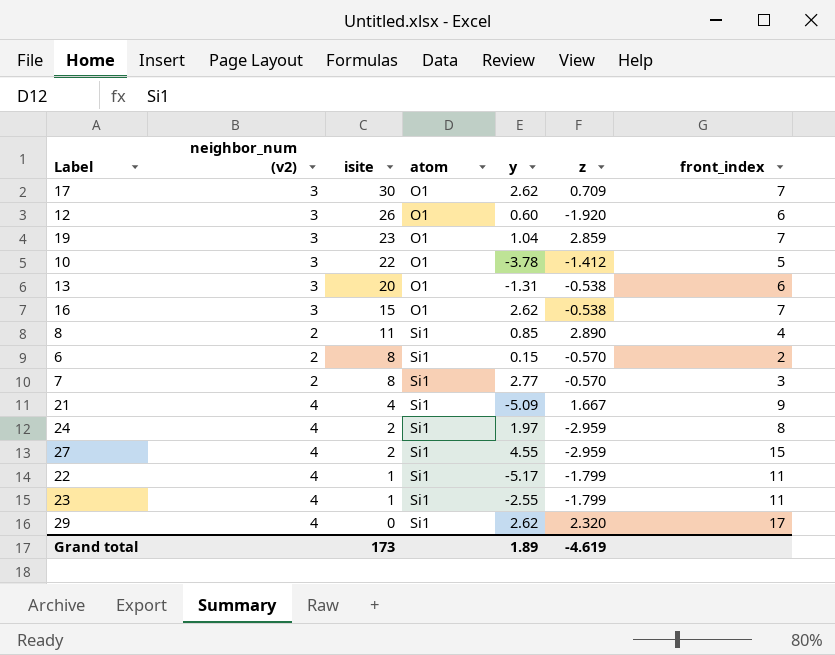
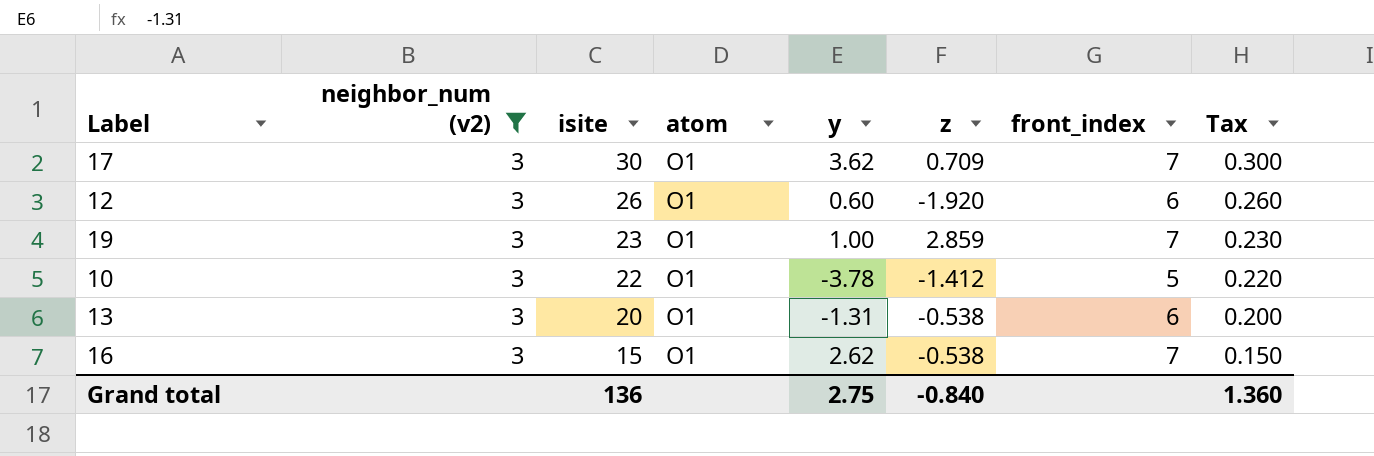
filter: none -> neighbor_num (v2) = 3
column Tax | formula: none -> [isite] * 0.01
17 | y: 2.62 -> 3.62
19 | y: 1.04 -> 1.00
Grand total | isite: 173 -> 136
Grand total | y: 1.89 -> 2.75
Grand total | z: -4.619 -> -0.840

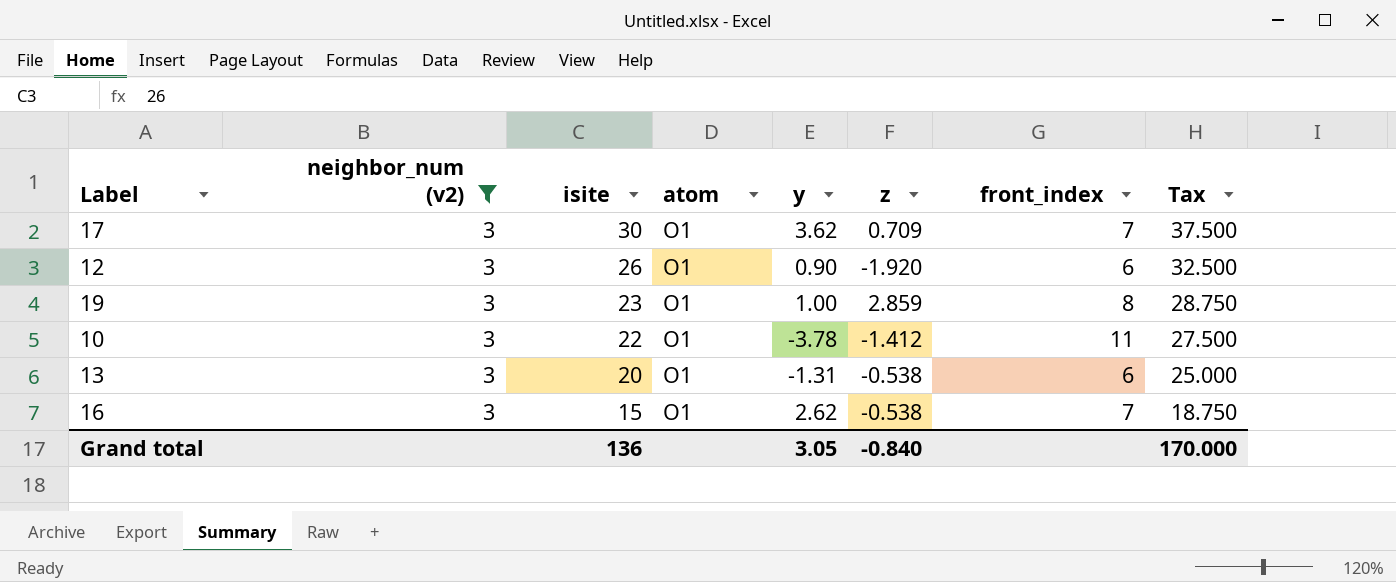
column Tax | formula: [isite] * 0.01 -> [isite] * 1.25
12 | y: 0.60 -> 0.90
19 | front_index: 7 -> 8
10 | front_index: 5 -> 11
Grand total | y: 2.75 -> 3.05
Grand total | Tax: 1.360 -> 170.000

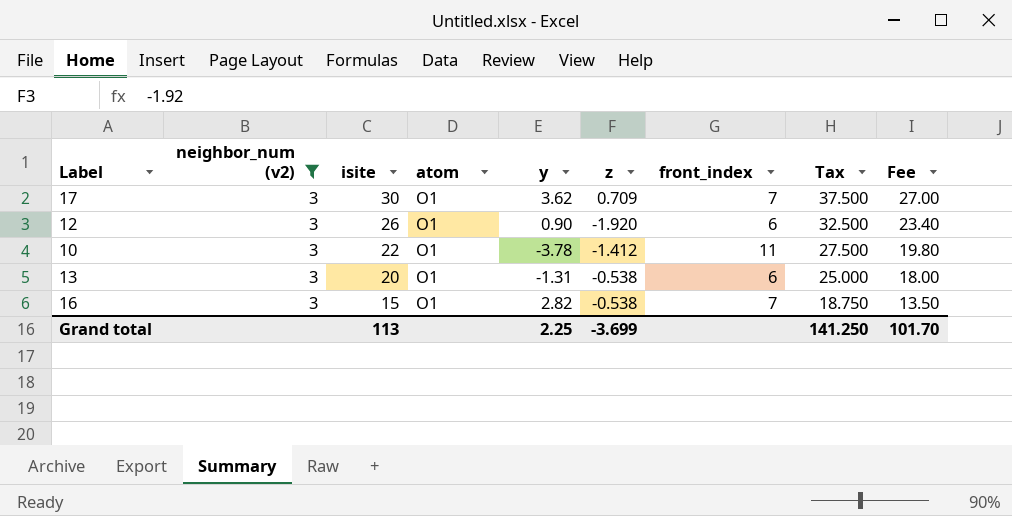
column Fee | formula: none -> [isite] * 0.9
row 19: 3 | 23 | O1 | 1.00 | 2.859 | 8 | 28.750 -> none
16 | y: 2.62 -> 2.82
Grand total | isite: 136 -> 113
Grand total | y: 3.05 -> 2.25
Grand total | z: -0.840 -> -3.699
Grand total | Tax: 170.000 -> 141.250

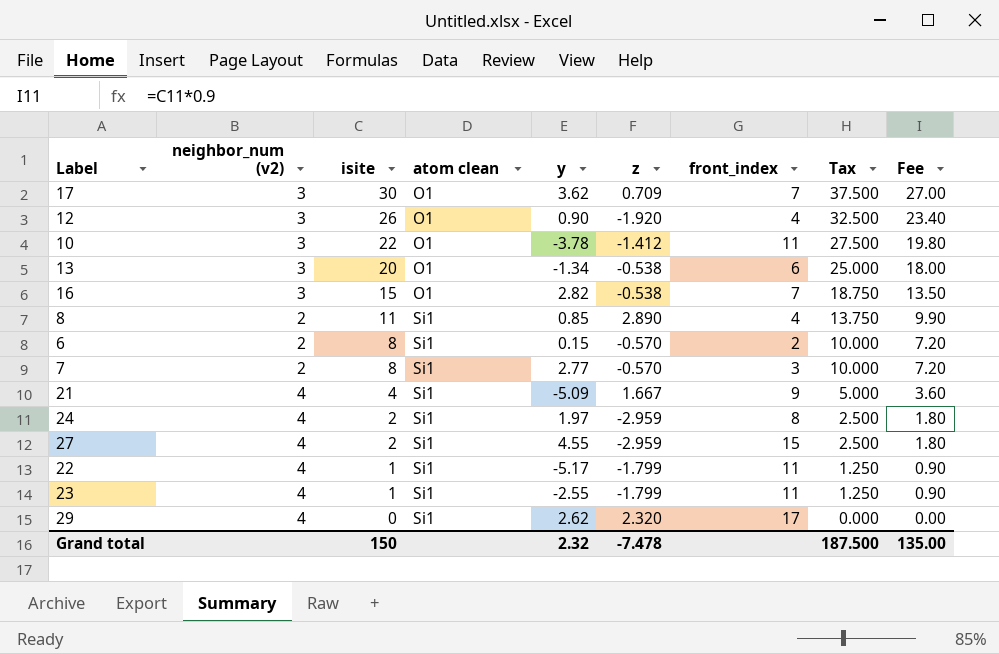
filter: neighbor_num (v2) = 3 -> none
column name: atom -> atom clean
12 | front_index: 6 -> 4
13 | y: -1.31 -> -1.34
Grand total | isite: 113 -> 150
Grand total | y: 2.25 -> 2.32
Grand total | z: -3.699 -> -7.478
Grand total | Tax: 141.250 -> 187.500
Grand total | Fee: 101.70 -> 135.00

